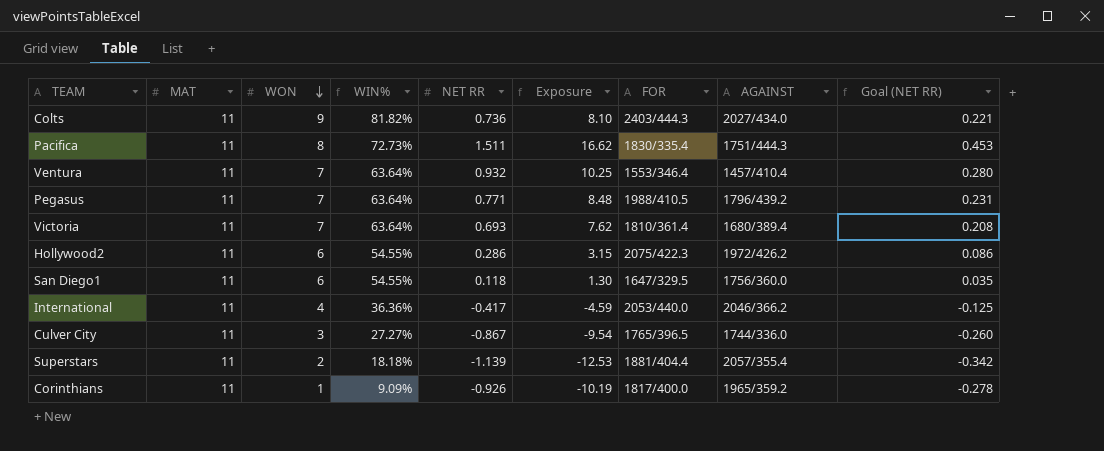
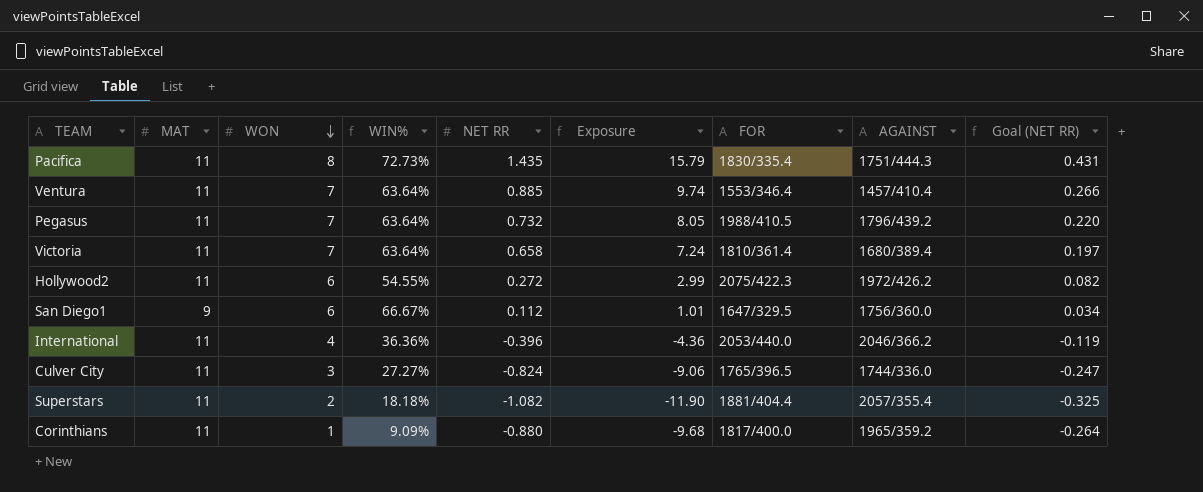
row Colts: 11 | 9 | 81.82% | 0.736 | 8.10 | 2403/444.3 | 2027/434.0 | 0.221 -> none
Pacifica | NET RR: 1.511 -> 1.435
Pacifica | Exposure: 16.62 -> 15.79
Pacifica | Goal (NET RR): 0.453 -> 0.431
Ventura | NET RR: 0.932 -> 0.885
Ventura | Exposure: 10.25 -> 9.74
Ventura | Goal (NET RR): 0.280 -> 0.266
Pegasus | NET RR: 0.771 -> 0.732
Pegasus | Exposure: 8.48 -> 8.05
Pegasus | Goal (NET RR): 0.231 -> 0.220
Victoria | NET RR: 0.693 -> 0.658
Victoria | Exposure: 7.62 -> 7.24
Victoria | Goal (NET RR): 0.208 -> 0.197
Hollywood2 | NET RR: 0.286 -> 0.272
Hollywood2 | Exposure: 3.15 -> 2.99
Hollywood2 | Goal (NET RR): 0.086 -> 0.082
San Diego1 | MAT: 11 -> 9
San Diego1 | WIN%: 54.55% -> 66.67%
San Diego1 | NET RR: 0.118 -> 0.112
San Diego1 | Exposure: 1.30 -> 1.01
San Diego1 | Goal (NET RR): 0.035 -> 0.034
International | NET RR: -0.417 -> -0.396
International | Exposure: -4.59 -> -4.36
International | Goal (NET RR): -0.125 -> -0.119
Culver City | NET RR: -0.867 -> -0.824
Culver City | Exposure: -9.54 -> -9.06
Culver City | Goal (NET RR): -0.260 -> -0.247
Superstars | NET RR: -1.139 -> -1.082
Superstars | Exposure: -12.53 -> -11.90
Superstars | Goal (NET RR): -0.342 -> -0.325
Corinthians | NET RR: -0.926 -> -0.880
Corinthians | Exposure: -10.19 -> -9.68
Corinthians | Goal (NET RR): -0.278 -> -0.264

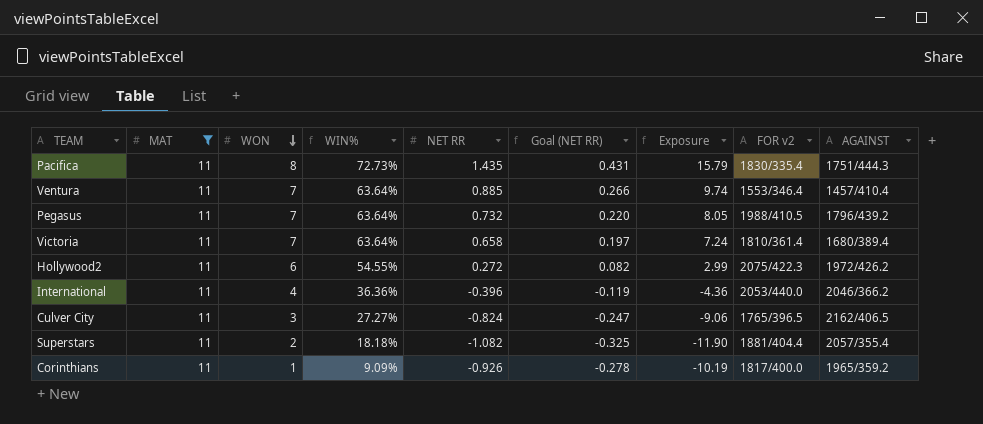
filter: none -> MAT = 11
column Goal (NET RR) | position: 9 -> 6
column name: FOR -> FOR v2
Culver City | AGAINST: 1744/336.0 -> 2162/406.5
Corinthians | NET RR: -0.880 -> -0.926
Corinthians | Goal (NET RR): -0.264 -> -0.278
Corinthians | Exposure: -9.68 -> -10.19

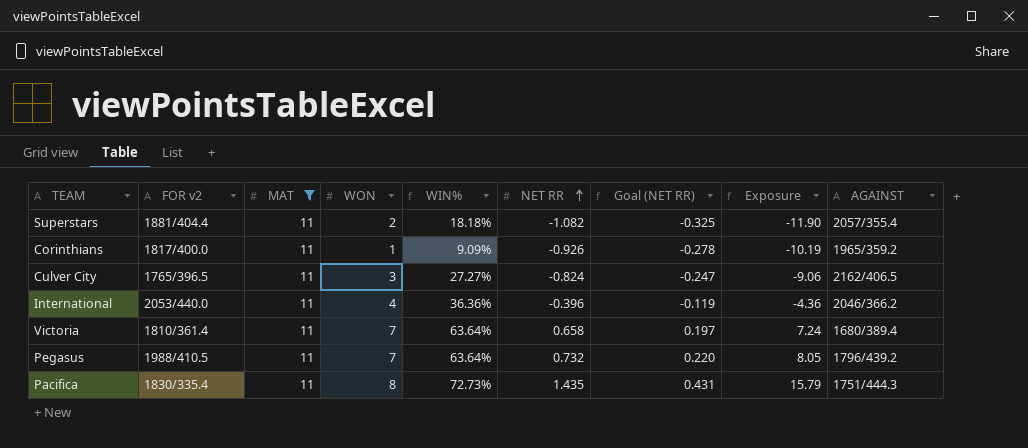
row order: WON descending -> NET RR ascending
column FOR v2 | position: 8 -> 2
row Ventura: 11 | 7 | 63.64% | 0.885 | 0.266 | 9.74 | 1553/346.4 | 1457/410.4 -> none
row Hollywood2: 11 | 6 | 54.55% | 0.272 | 0.082 | 2.99 | 2075/422.3 | 1972/426.2 -> none

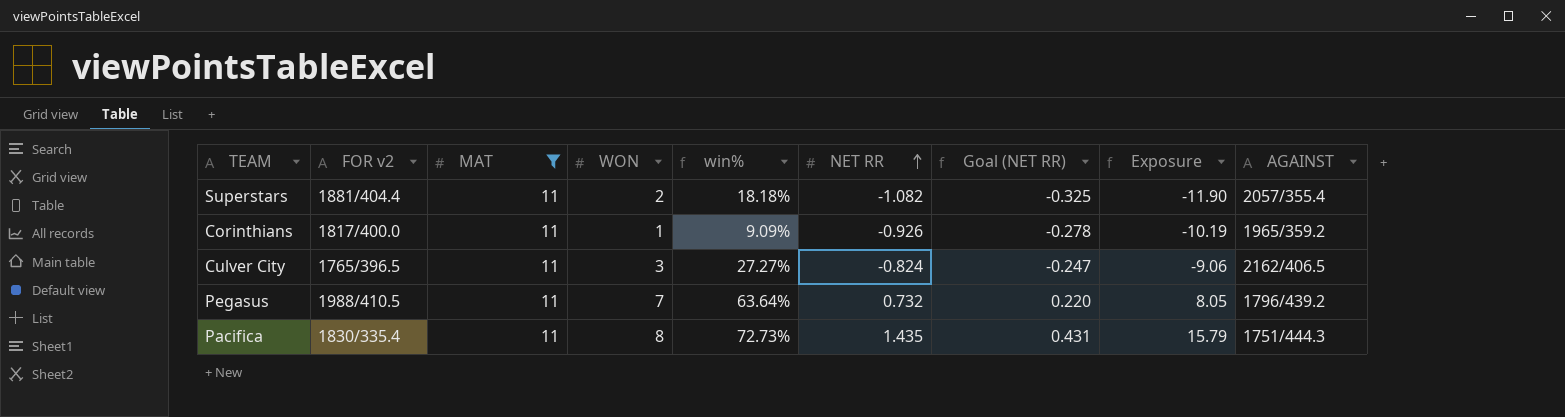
column name: WIN% -> win%
row International: 2053/440.0 | 11 | 4 | 36.36% | -0.396 | -0.119 | -4.36 | 2046/366.2 -> none
row Victoria: 1810/361.4 | 11 | 7 | 63.64% | 0.658 | 0.197 | 7.24 | 1680/389.4 -> none

